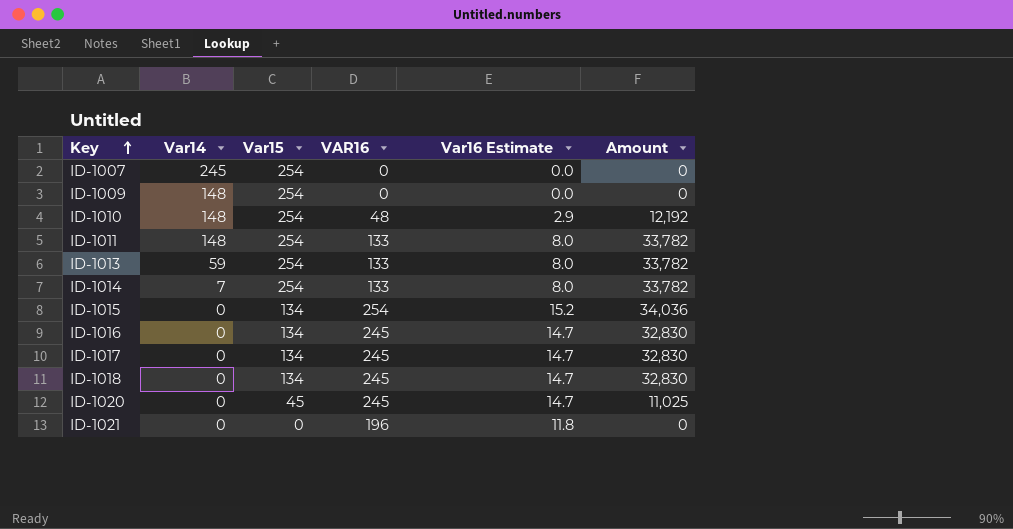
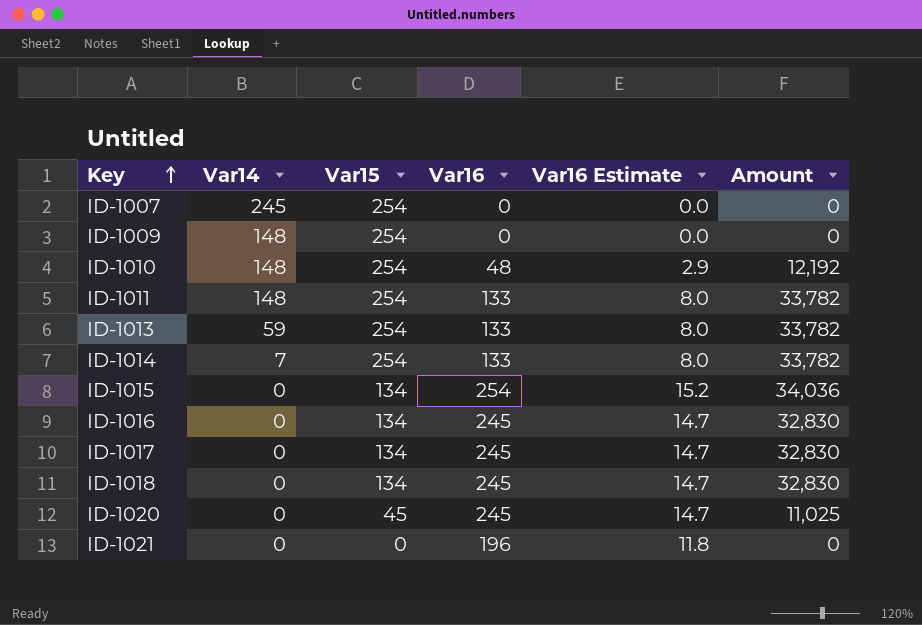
column name: VAR16 -> Var16

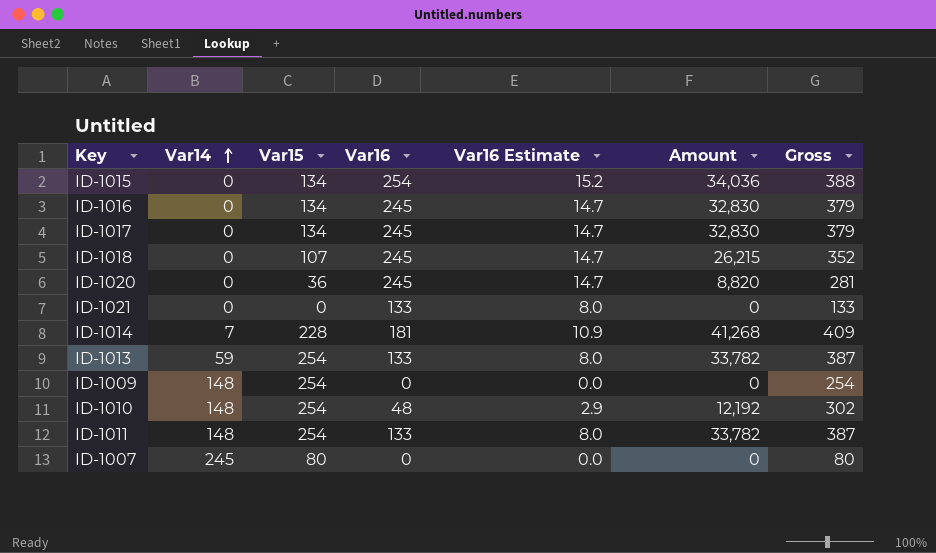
row order: Key ascending -> Var14 ascending
column Gross | formula: none -> [Var15] + [Var16]
ID-1018 | Var15: 134 -> 107
ID-1018 | Amount: 32,830 -> 26,215
ID-1020 | Var15: 45 -> 36
ID-1020 | Amount: 11,025 -> 8,820
ID-1021 | Var16: 196 -> 133
ID-1021 | Var16 Estimate: 11.8 -> 8.0
ID-1014 | Var15: 254 -> 228
ID-1014 | Var16: 133 -> 181
ID-1014 | Var16 Estimate: 8.0 -> 10.9
ID-1014 | Amount: 33,782 -> 41,268
ID-1007 | Var15: 254 -> 80

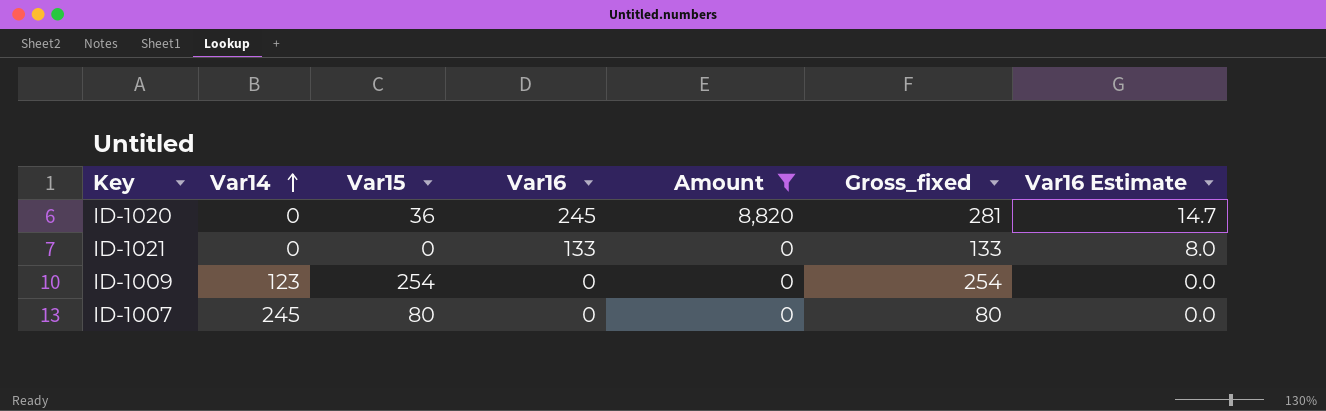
filter: none -> Amount <= 8,820
column name: Gross -> Gross_fixed
column Var16 Estimate | position: 5 -> 7
ID-1009 | Var14: 148 -> 123

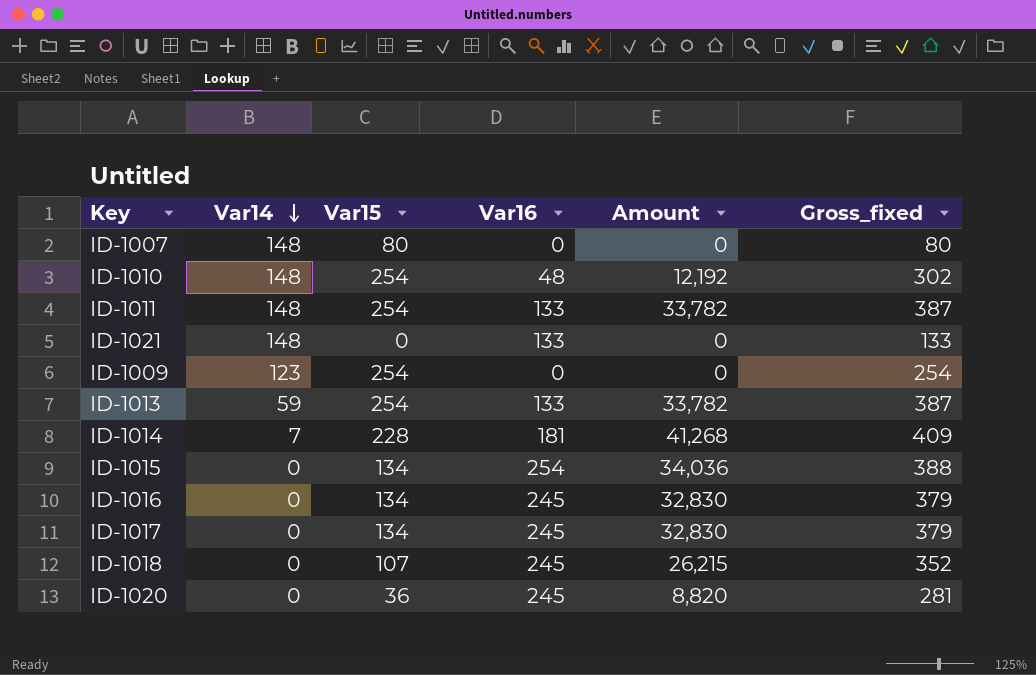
filter: Amount <= 8,820 -> none
row order: Var14 ascending -> Var14 descending
column Var16 Estimate | formula: [Var16] * 0.06 -> none
ID-1007 | Var14: 245 -> 148
ID-1021 | Var14: 0 -> 148

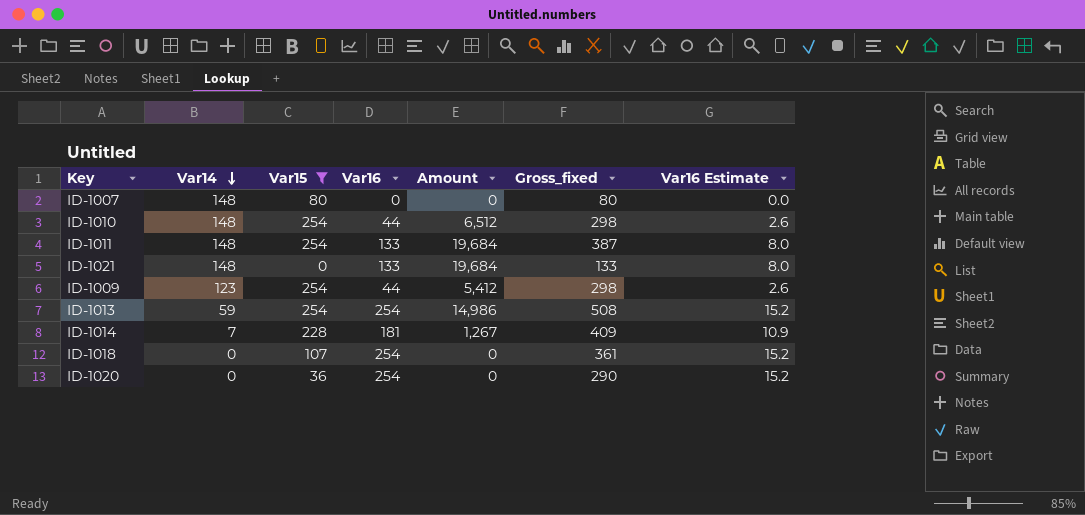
filter: none -> Var15 != 134
column Amount | formula: [Var15] * [Var16] -> [Var14] * [Var16]
column Var16 Estimate | formula: none -> [Var16] * 0.06
ID-1010 | Var16: 48 -> 44
ID-1010 | Gross_fixed: 302 -> 298
ID-1009 | Var16: 0 -> 44
ID-1009 | Gross_fixed: 254 -> 298
ID-1013 | Var16: 133 -> 254
ID-1013 | Gross_fixed: 387 -> 508
ID-1018 | Var16: 245 -> 254
ID-1018 | Gross_fixed: 352 -> 361
ID-1020 | Var16: 245 -> 254
ID-1020 | Gross_fixed: 281 -> 290

